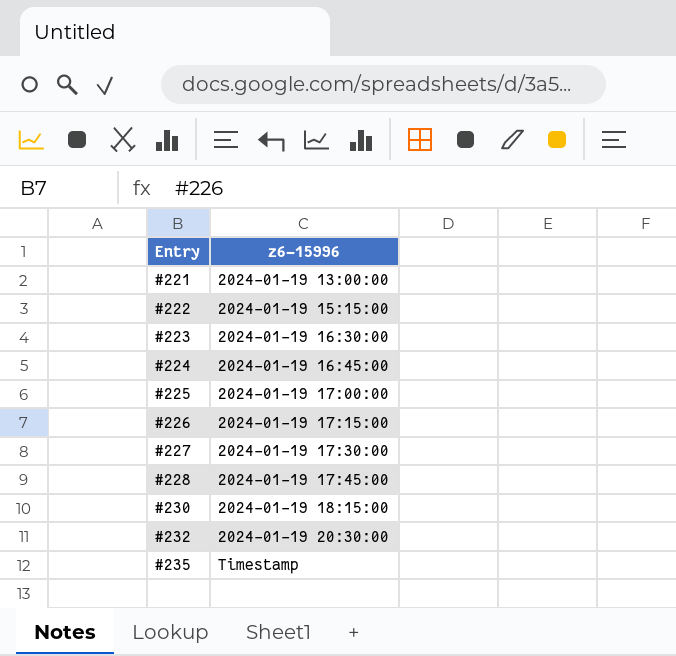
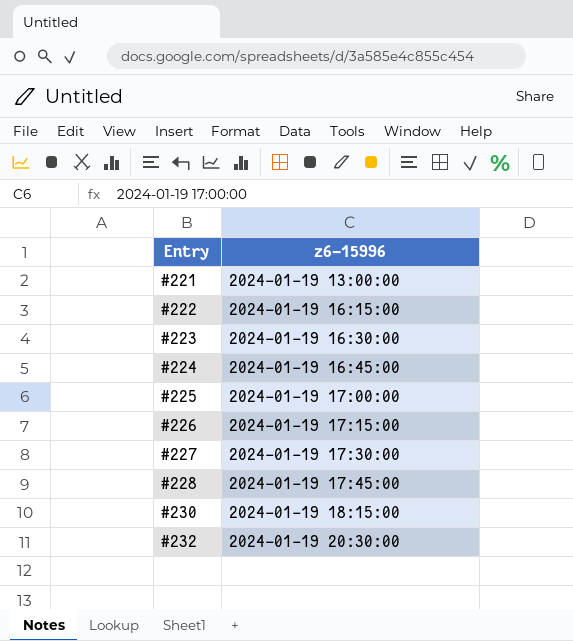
row #235: Timestamp -> none
#222 | z6-15996: 2024-01-19 15:15:00 -> 2024-01-19 16:15:00

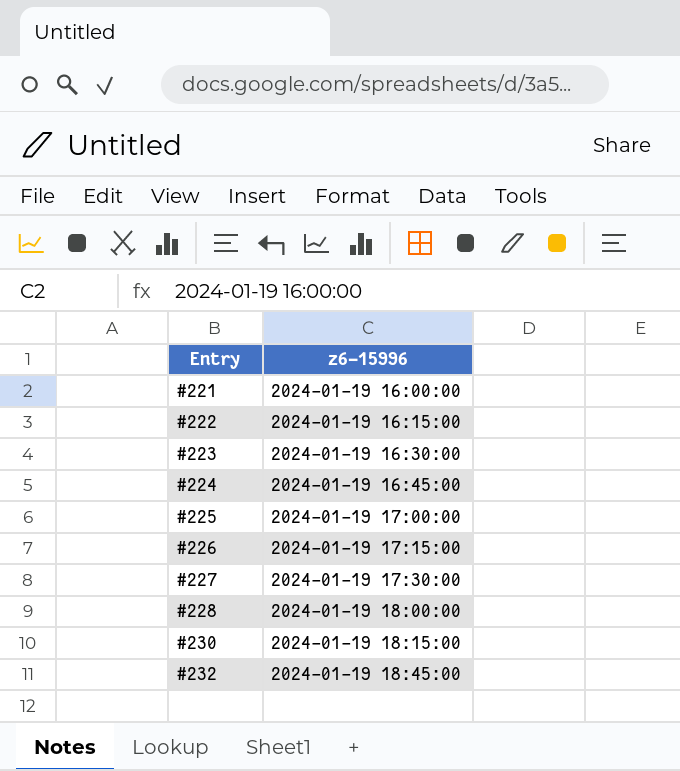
#221 | z6-15996: 2024-01-19 13:00:00 -> 2024-01-19 16:00:00
#228 | z6-15996: 2024-01-19 17:45:00 -> 2024-01-19 18:00:00
#232 | z6-15996: 2024-01-19 20:30:00 -> 2024-01-19 18:45:00

